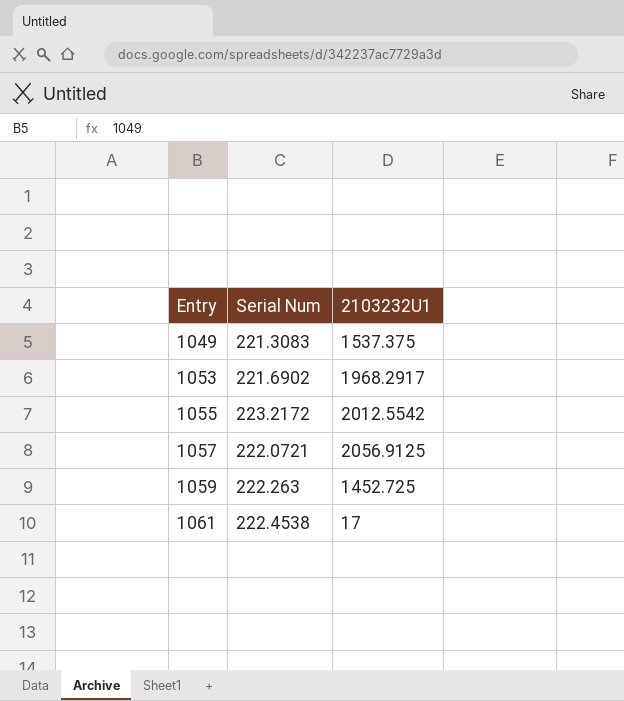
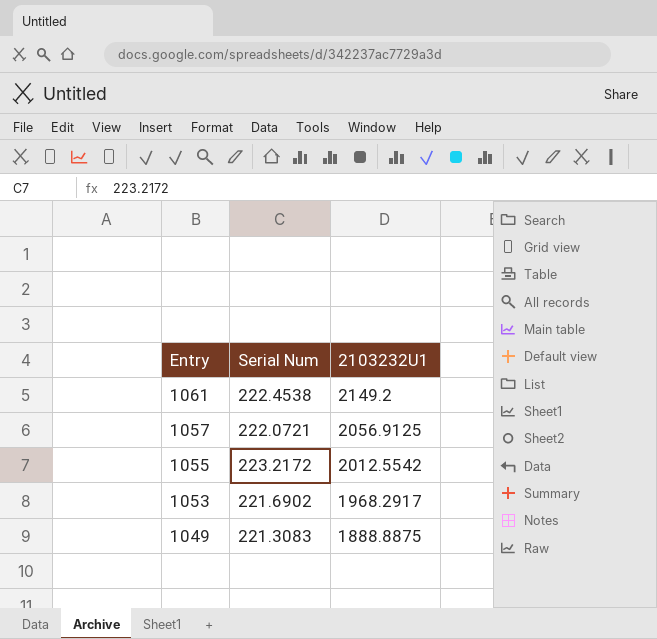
row order: Entry ascending -> Entry descending
row 1059: 222.263 | 1452.725 -> none
1061 | 2103232U1: 17 -> 2149.2
1049 | 2103232U1: 1537.375 -> 1888.8875

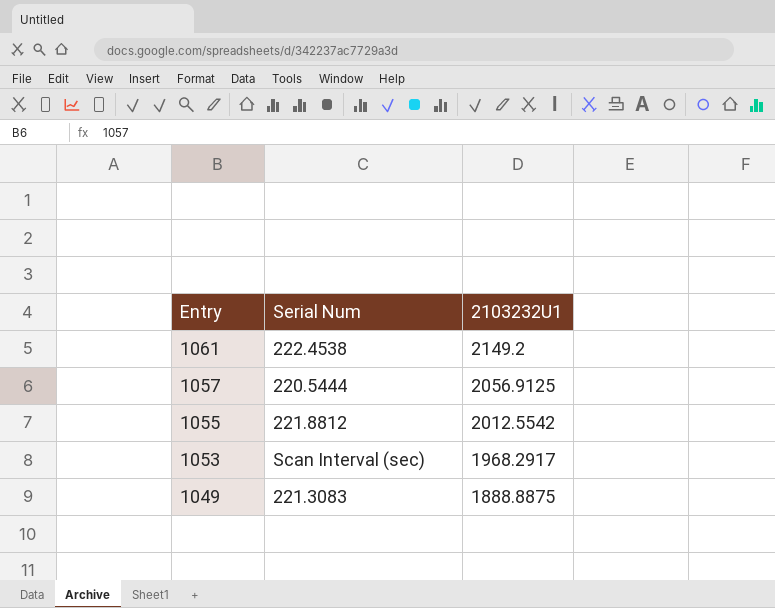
1057 | Serial Num: 222.0721 -> 220.5444
1055 | Serial Num: 223.2172 -> 221.8812
1053 | Serial Num: 221.6902 -> Scan Interval (sec)

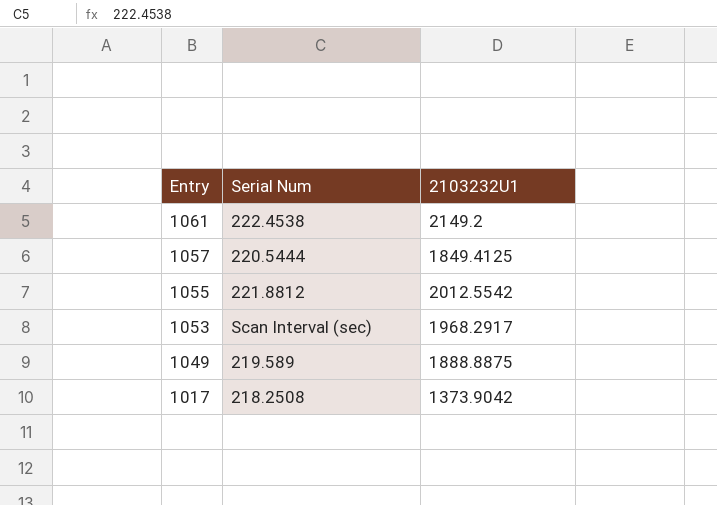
1057 | 2103232U1: 2056.9125 -> 1849.4125
1049 | Serial Num: 221.3083 -> 219.589
row 1017: none -> 218.2508 | 1373.9042

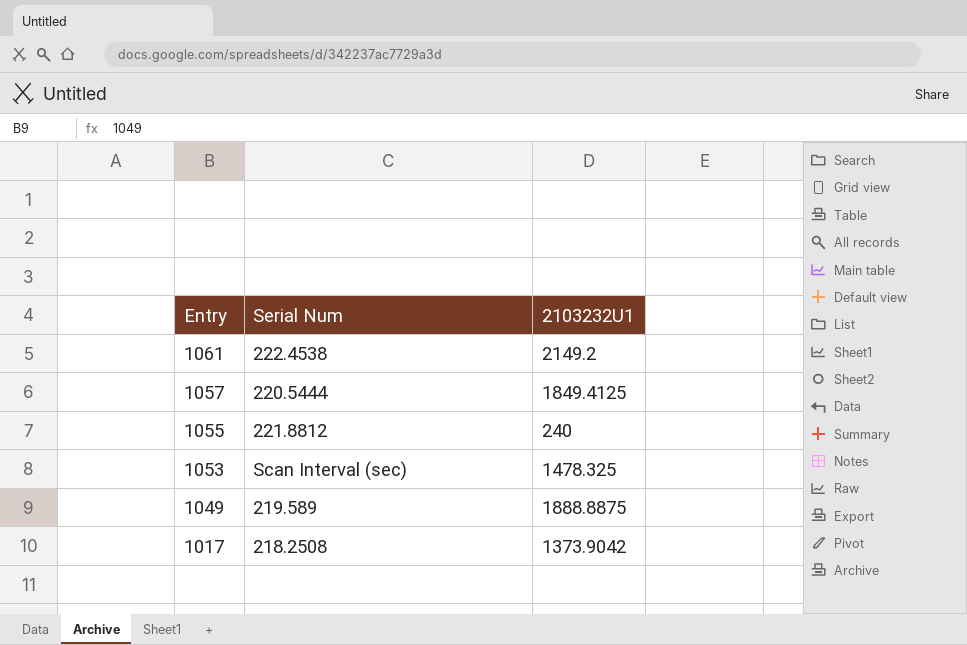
1055 | 2103232U1: 2012.5542 -> 240
1053 | 2103232U1: 1968.2917 -> 1478.325

